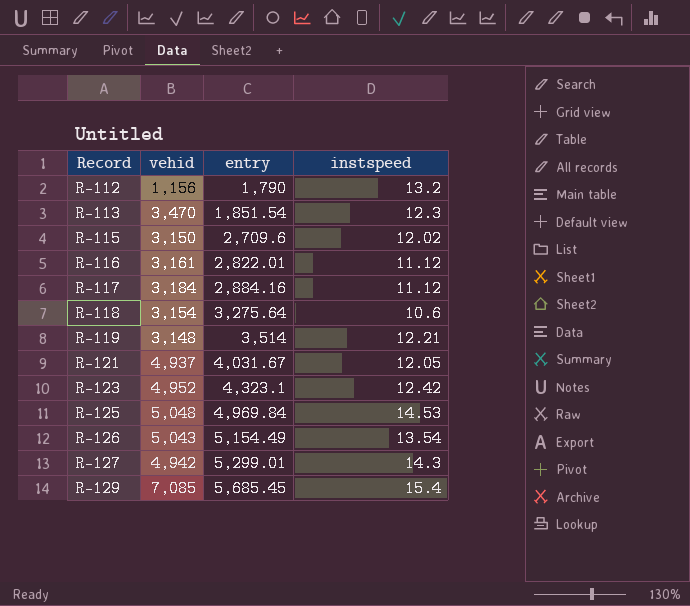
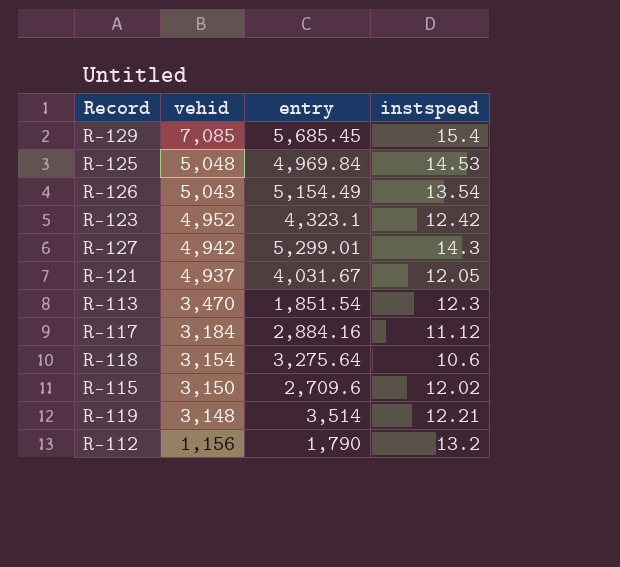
row order: Record ascending -> vehid descending
row R-116: 3,161 | 2,822.01 | 11.12 -> none

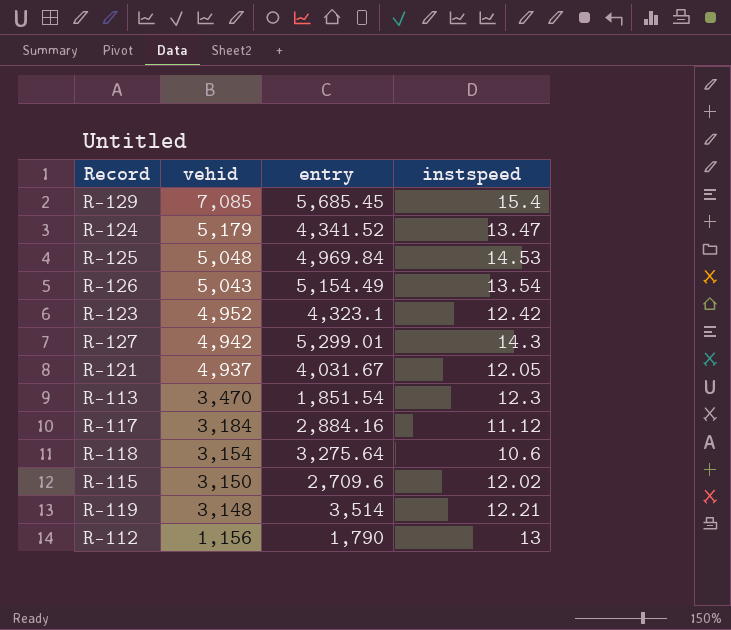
row R-124: none -> 5,179 | 4,341.52 | 13.47
R-112 | instspeed: 13.2 -> 13

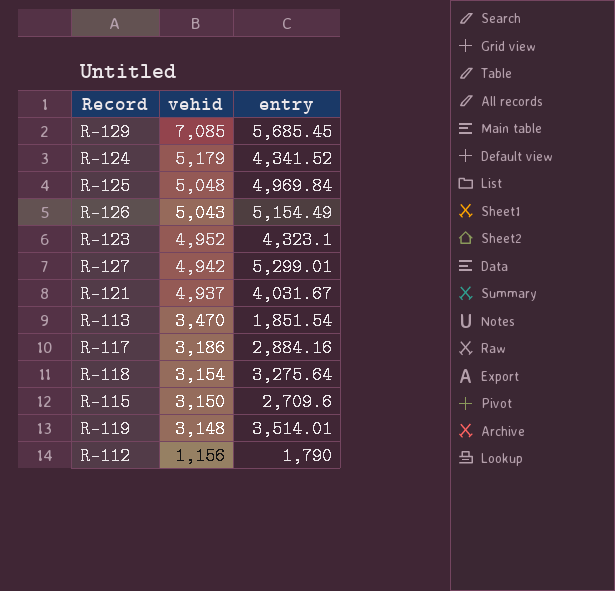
column instspeed | position: 4 -> none
R-117 | vehid: 3,184 -> 3,186
R-119 | entry: 3,514 -> 3,514.01

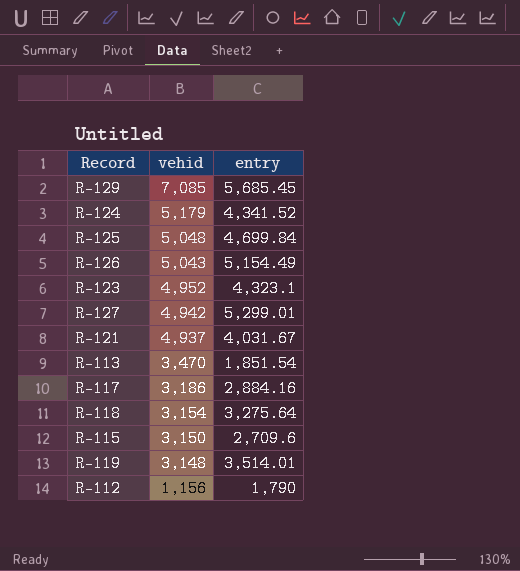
R-125 | entry: 4,969.84 -> 4,699.84

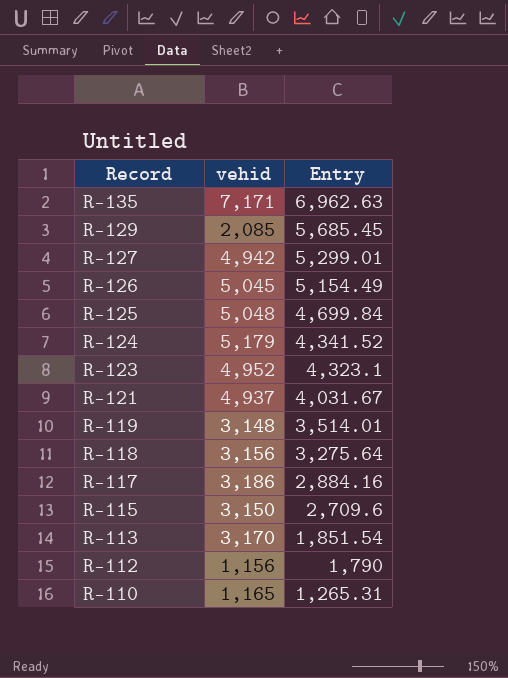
row order: vehid descending -> Record descending
column name: entry -> Entry
row R-135: none -> 7,171 | 6,962.63
R-129 | vehid: 7,085 -> 2,085
R-126 | vehid: 5,043 -> 5,045
R-118 | vehid: 3,154 -> 3,156
R-113 | vehid: 3,470 -> 3,170
row R-110: none -> 1,165 | 1,265.31

